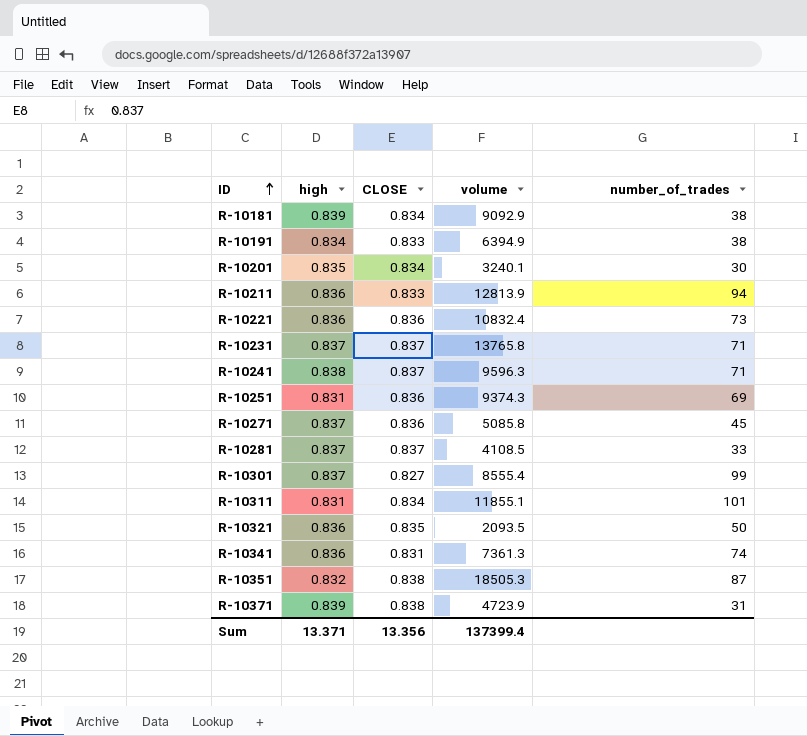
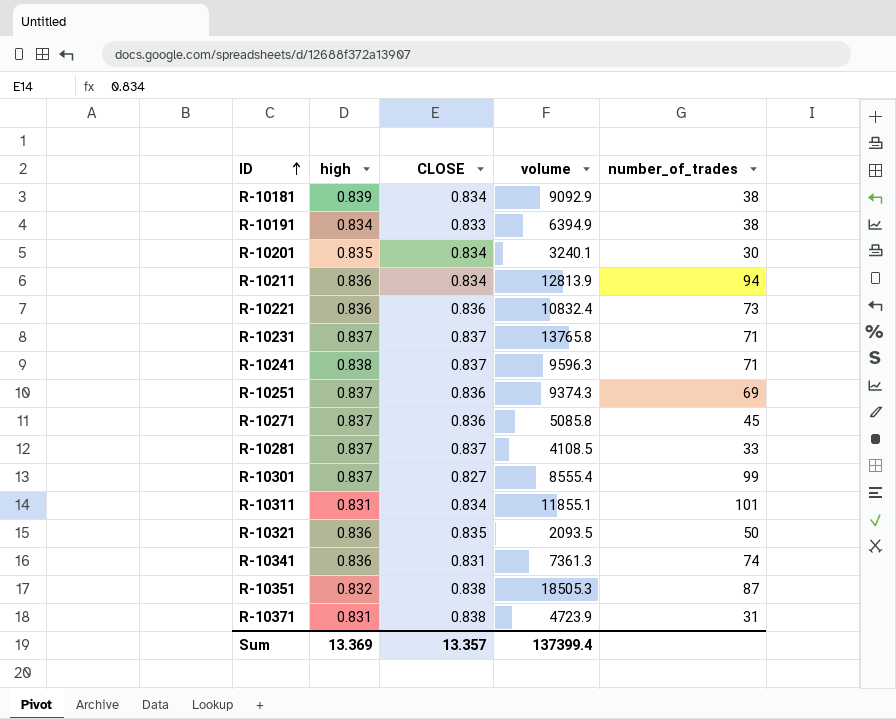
R-10211 | CLOSE: 0.833 -> 0.834
R-10251 | high: 0.831 -> 0.837
R-10371 | high: 0.839 -> 0.831
Sum | high: 13.371 -> 13.369
Sum | CLOSE: 13.356 -> 13.357

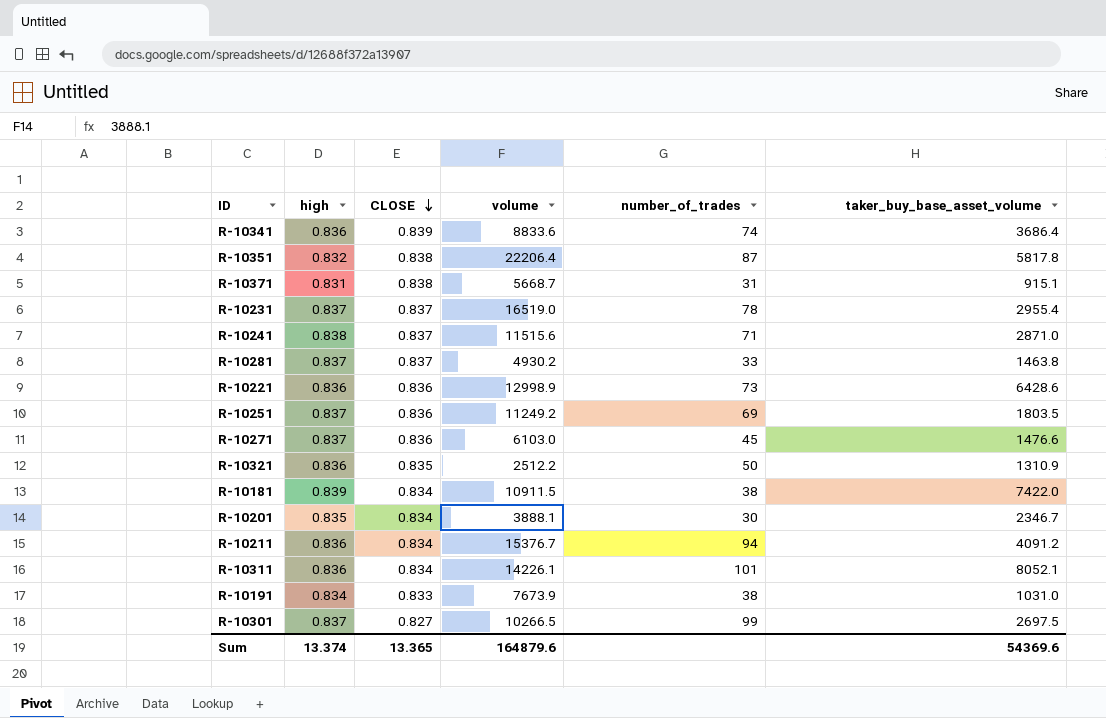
row order: ID ascending -> CLOSE descending
column taker_buy_base_asset_volume | position: none -> 6
R-10341 | CLOSE: 0.831 -> 0.839
R-10341 | volume: 7361.3 -> 8833.6
R-10351 | volume: 18505.3 -> 22206.4
R-10371 | volume: 4723.9 -> 5668.7
R-10231 | volume: 13765.8 -> 16519.0
R-10231 | number_of_trades: 71 -> 78
R-10241 | volume: 9596.3 -> 11515.6
R-10281 | volume: 4108.5 -> 4930.2
R-10221 | volume: 10832.4 -> 12998.9
R-10251 | volume: 9374.3 -> 11249.2
R-10271 | volume: 5085.8 -> 6103.0
R-10321 | volume: 2093.5 -> 2512.2
R-10181 | volume: 9092.9 -> 10911.5
R-10201 | volume: 3240.1 -> 3888.1
R-10211 | volume: 12813.9 -> 15376.7
R-10311 | high: 0.831 -> 0.836
R-10311 | volume: 11855.1 -> 14226.1
R-10191 | volume: 6394.9 -> 7673.9
R-10301 | volume: 8555.4 -> 10266.5
Sum | high: 13.369 -> 13.374
Sum | CLOSE: 13.357 -> 13.365
Sum | volume: 137399.4 -> 164879.6

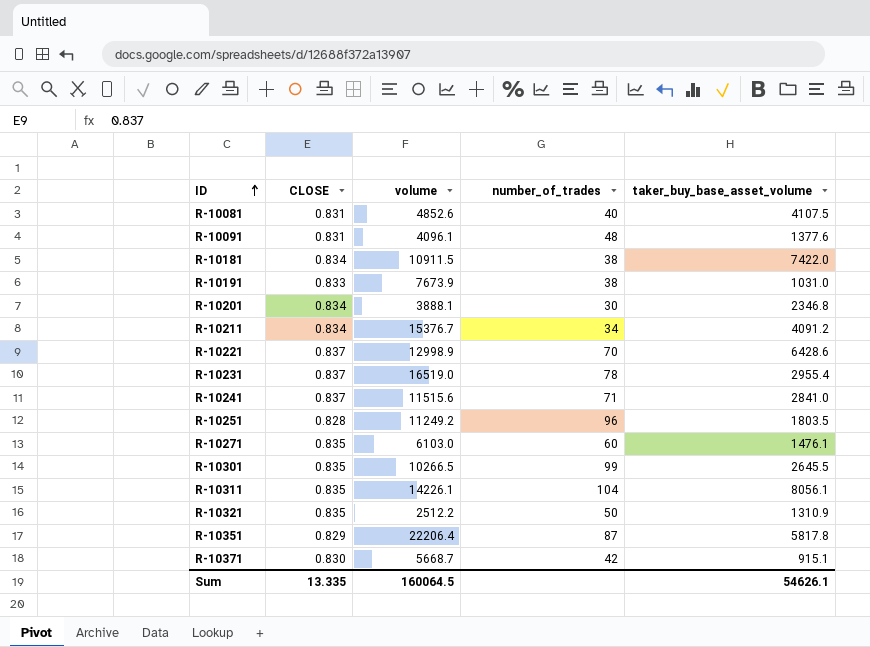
row order: CLOSE descending -> ID ascending
column high | position: 2 -> none
row R-10341: 0.836 | 0.839 | 8833.6 | 74 | 3686.4 -> none
row R-10281: 0.837 | 0.837 | 4930.2 | 33 | 1463.8 -> none
row R-10081: none -> 0.831 | 4852.6 | 40 | 4107.5
row R-10091: none -> 0.831 | 4096.1 | 48 | 1377.6
R-10201 | taker_buy_base_asset_volume: 2346.7 -> 2346.8
R-10211 | number_of_trades: 94 -> 34
R-10221 | CLOSE: 0.836 -> 0.837
R-10221 | number_of_trades: 73 -> 70
R-10241 | taker_buy_base_asset_volume: 2871.0 -> 2841.0
R-10251 | CLOSE: 0.836 -> 0.828
R-10251 | number_of_trades: 69 -> 96
R-10271 | CLOSE: 0.836 -> 0.835
R-10271 | number_of_trades: 45 -> 60
R-10271 | taker_buy_base_asset_volume: 1476.6 -> 1476.1
R-10301 | CLOSE: 0.827 -> 0.835
R-10301 | taker_buy_base_asset_volume: 2697.5 -> 2645.5
R-10311 | CLOSE: 0.834 -> 0.835
R-10311 | number_of_trades: 101 -> 104
R-10311 | taker_buy_base_asset_volume: 8052.1 -> 8056.1
R-10351 | CLOSE: 0.838 -> 0.829
R-10371 | CLOSE: 0.838 -> 0.830
R-10371 | number_of_trades: 31 -> 42
Sum | CLOSE: 13.365 -> 13.335
Sum | volume: 164879.6 -> 160064.5
Sum | taker_buy_base_asset_volume: 54369.6 -> 54626.1

